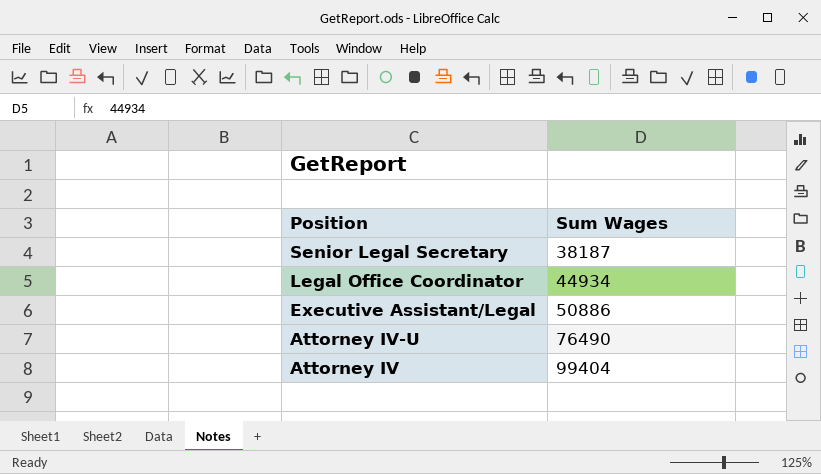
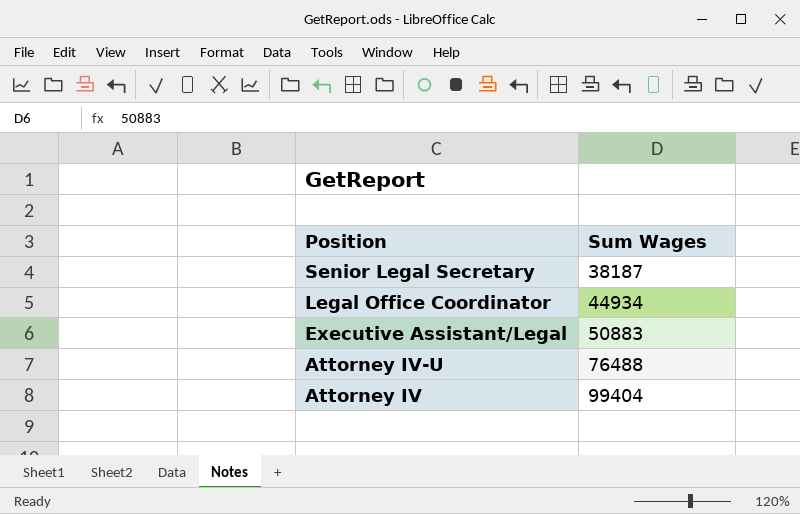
Executive Assistant/Legal | Sum Wages: 50886 -> 50883
Attorney IV-U | Sum Wages: 76490 -> 76488

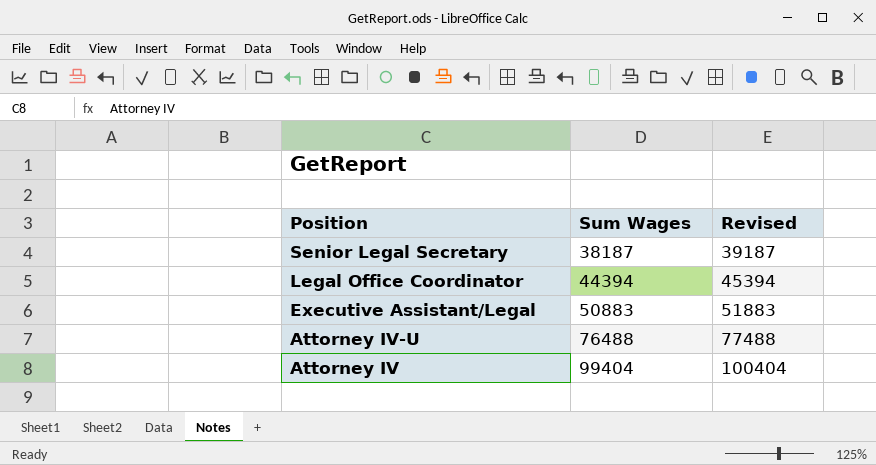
column Revised | formula: none -> [Sum Wages] + 1000
Legal Office Coordinator | Sum Wages: 44934 -> 44394

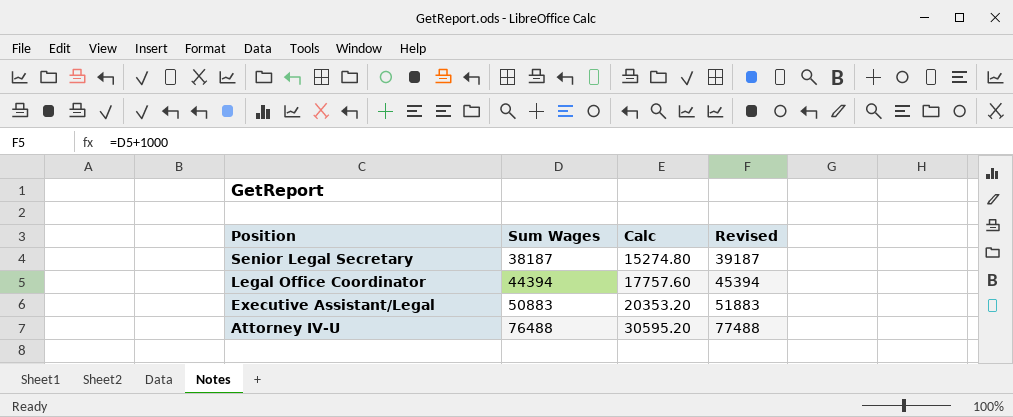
column Calc | formula: none -> [Sum Wages] * 0.4
row Attorney IV: 99404 | 100404 -> none

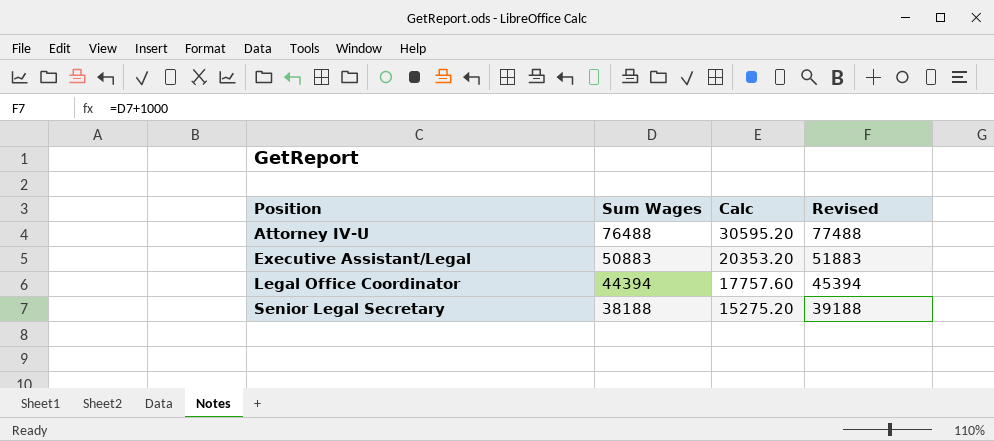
row order: Position descending -> Position ascending
Senior Legal Secretary | Sum Wages: 38187 -> 38188
Senior Legal Secretary | Calc: 15274.80 -> 15275.20
Senior Legal Secretary | Revised: 39187 -> 39188

